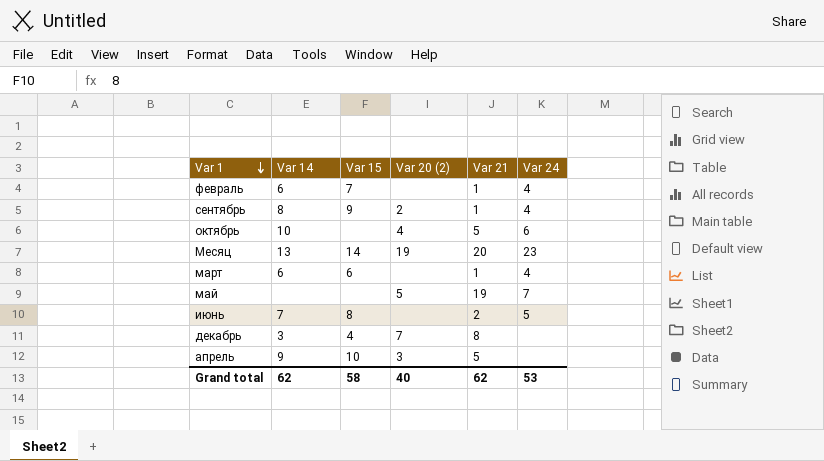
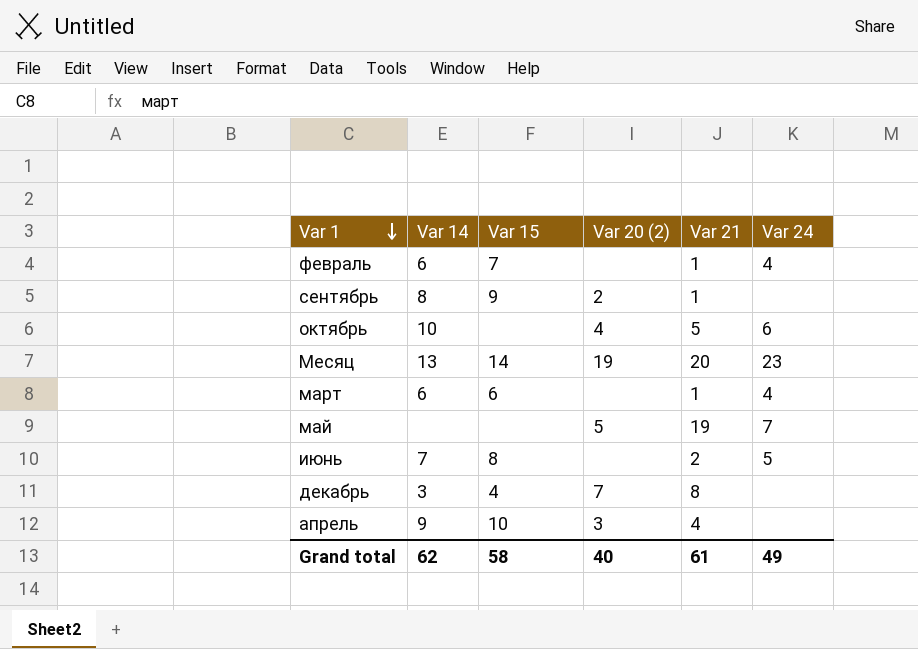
сентябрь | Var 24: 4 -> none
апрель | Var 21: 5 -> 4
Grand total | Var 21: 62 -> 61
Grand total | Var 24: 53 -> 49

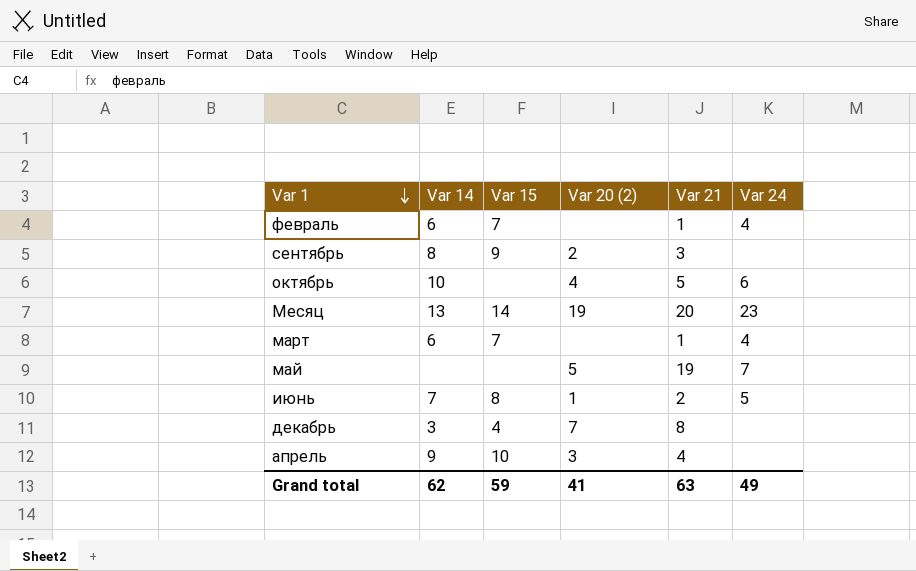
сентябрь | Var 21: 1 -> 3
март | Var 15: 6 -> 7
июнь | Var 20 (2): none -> 1
Grand total | Var 15: 58 -> 59
Grand total | Var 20 (2): 40 -> 41
Grand total | Var 21: 61 -> 63

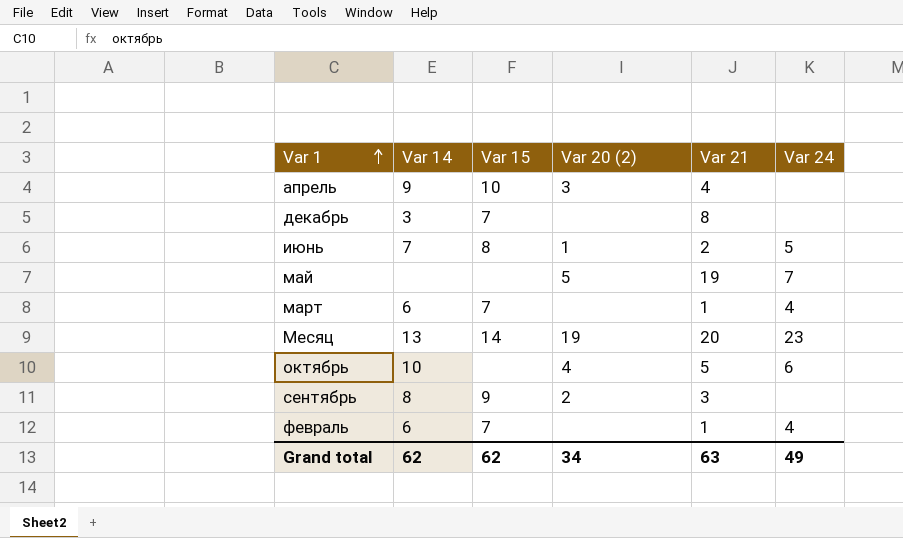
row order: Var 1 descending -> Var 1 ascending
декабрь | Var 15: 4 -> 7
декабрь | Var 20 (2): 7 -> none
Grand total | Var 15: 59 -> 62
Grand total | Var 20 (2): 41 -> 34

